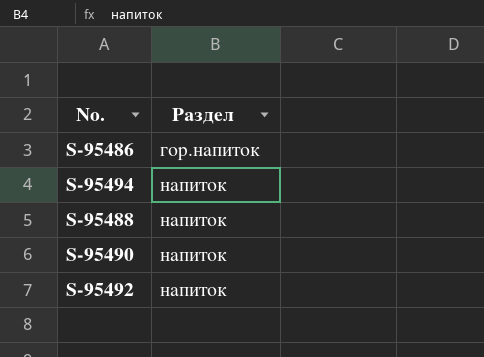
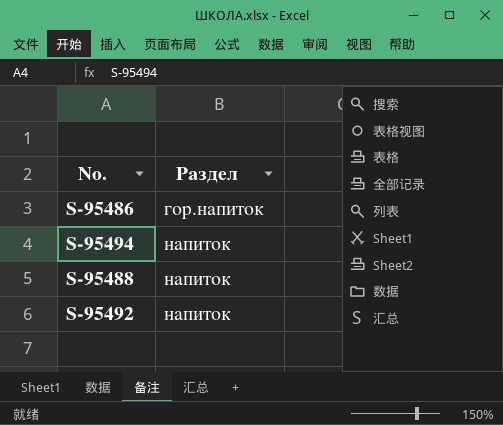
row S-95490: напиток -> none

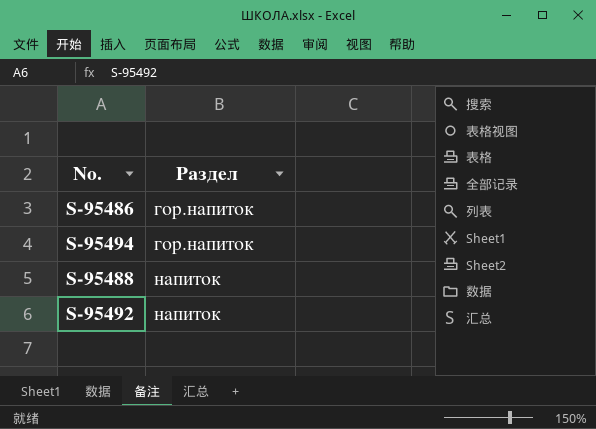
S-95494 | Раздел: напиток -> гор.напиток

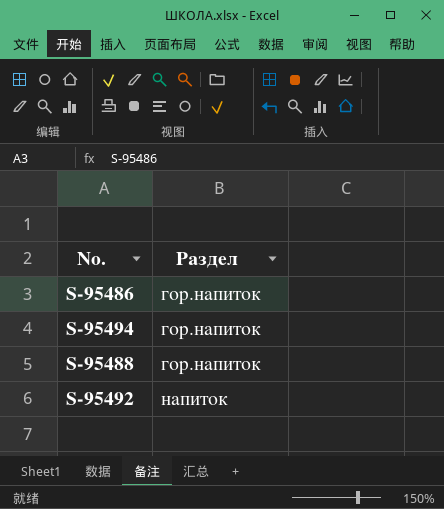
S-95488 | Раздел: напиток -> гор.напиток

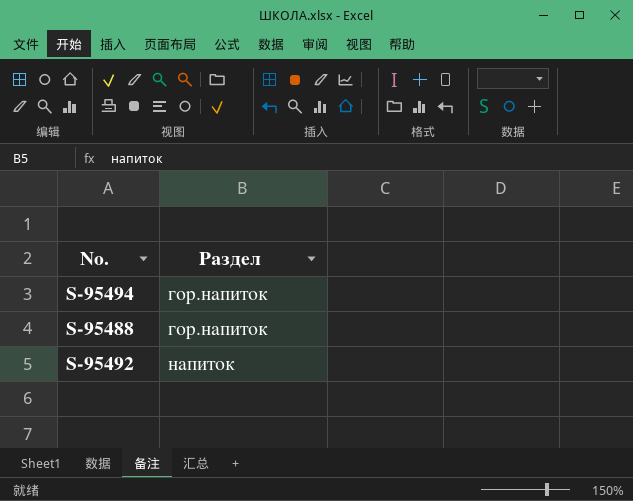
row S-95486: гор.напиток -> none

